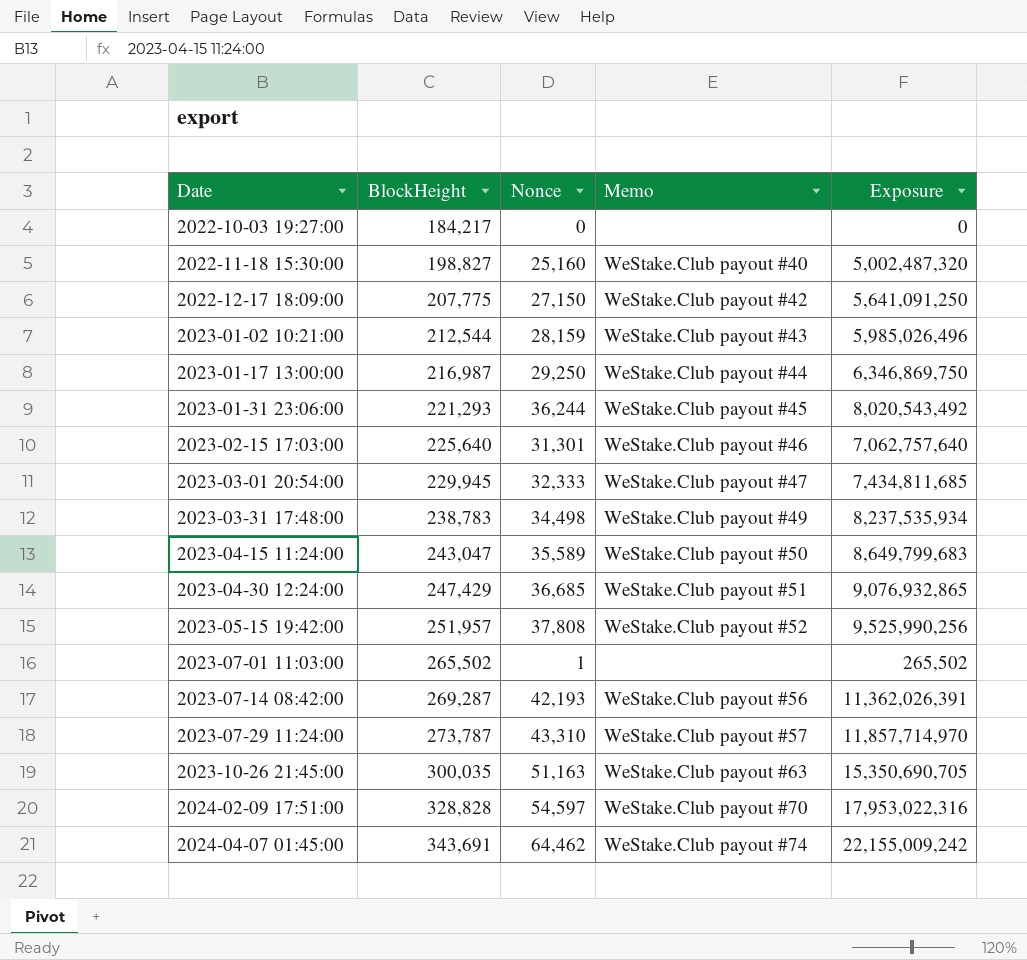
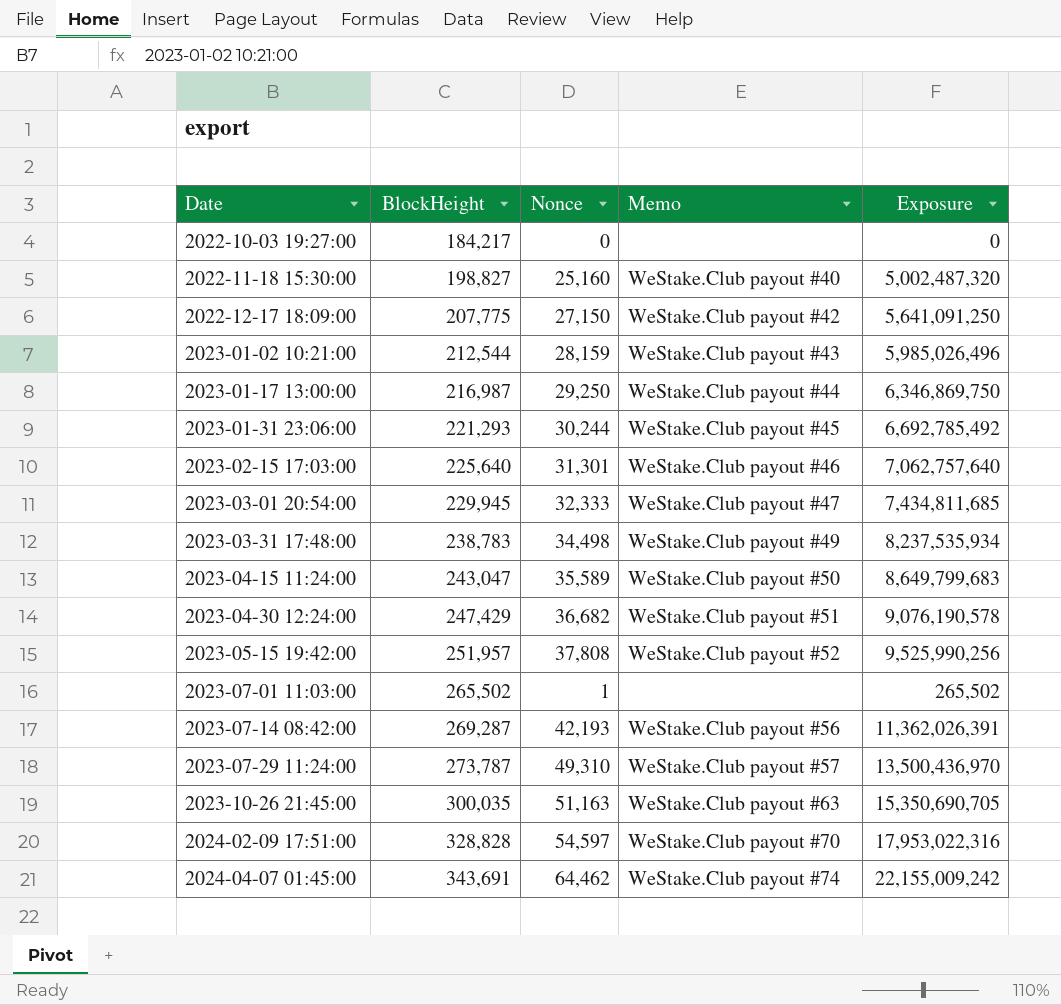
2023-01-31 23:06:00 | Nonce: 36,244 -> 30,244
2023-01-31 23:06:00 | Exposure: 8,020,543,492 -> 6,692,785,492
2023-04-30 12:24:00 | Nonce: 36,685 -> 36,682
2023-04-30 12:24:00 | Exposure: 9,076,932,865 -> 9,076,190,578
2023-07-29 11:24:00 | Nonce: 43,310 -> 49,310
2023-07-29 11:24:00 | Exposure: 11,857,714,970 -> 13,500,436,970

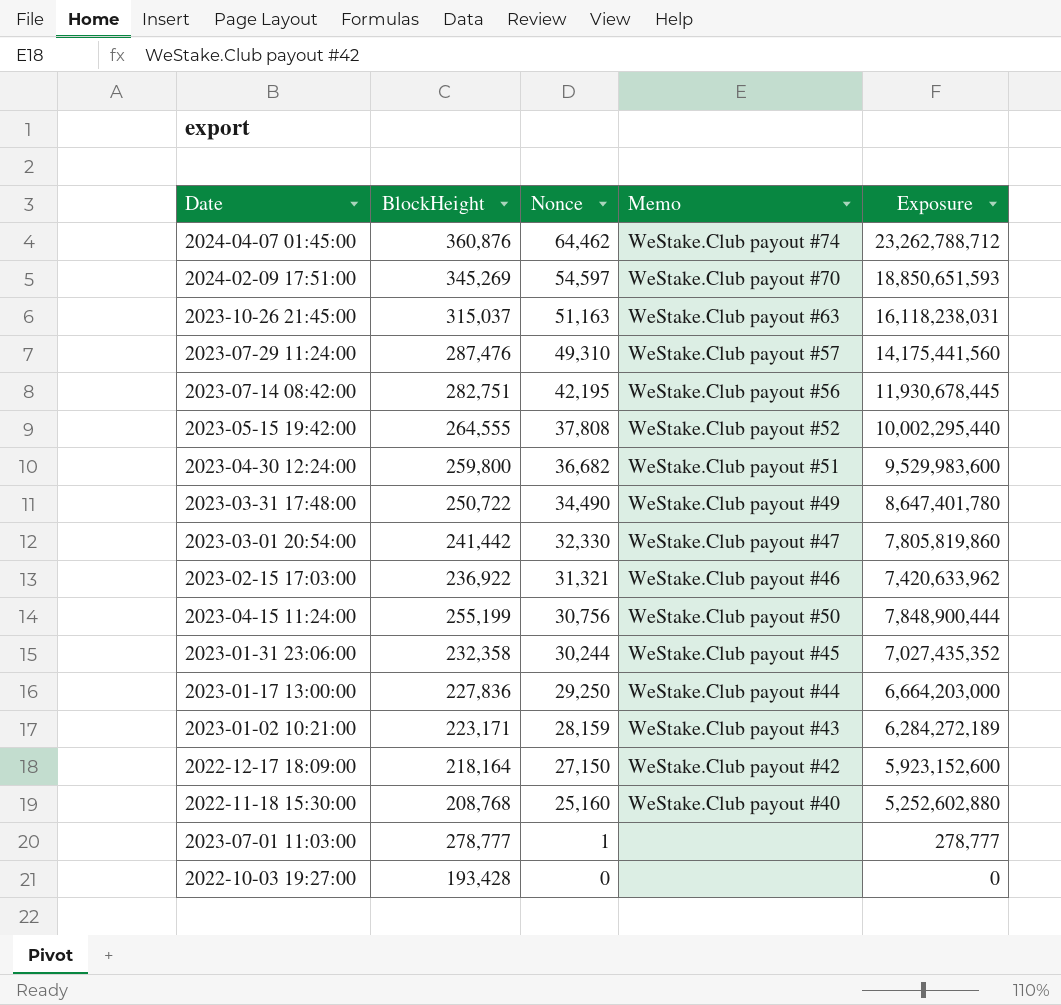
row order: Date ascending -> Nonce descending
2024-04-07 01:45:00 | BlockHeight: 343,691 -> 360,876
2024-04-07 01:45:00 | Exposure: 22,155,009,242 -> 23,262,788,712
2024-02-09 17:51:00 | BlockHeight: 328,828 -> 345,269
2024-02-09 17:51:00 | Exposure: 17,953,022,316 -> 18,850,651,593
2023-10-26 21:45:00 | BlockHeight: 300,035 -> 315,037
2023-10-26 21:45:00 | Exposure: 15,350,690,705 -> 16,118,238,031
2023-07-29 11:24:00 | BlockHeight: 273,787 -> 287,476
2023-07-29 11:24:00 | Exposure: 13,500,436,970 -> 14,175,441,560
2023-07-14 08:42:00 | BlockHeight: 269,287 -> 282,751
2023-07-14 08:42:00 | Nonce: 42,193 -> 42,195
2023-07-14 08:42:00 | Exposure: 11,362,026,391 -> 11,930,678,445
2023-05-15 19:42:00 | BlockHeight: 251,957 -> 264,555
2023-05-15 19:42:00 | Exposure: 9,525,990,256 -> 10,002,295,440
2023-04-30 12:24:00 | BlockHeight: 247,429 -> 259,800
2023-04-30 12:24:00 | Exposure: 9,076,190,578 -> 9,529,983,600
2023-03-31 17:48:00 | BlockHeight: 238,783 -> 250,722
2023-03-31 17:48:00 | Nonce: 34,498 -> 34,490
2023-03-31 17:48:00 | Exposure: 8,237,535,934 -> 8,647,401,780
2023-03-01 20:54:00 | BlockHeight: 229,945 -> 241,442
2023-03-01 20:54:00 | Nonce: 32,333 -> 32,330
2023-03-01 20:54:00 | Exposure: 7,434,811,685 -> 7,805,819,860
2023-02-15 17:03:00 | BlockHeight: 225,640 -> 236,922
2023-02-15 17:03:00 | Nonce: 31,301 -> 31,321
2023-02-15 17:03:00 | Exposure: 7,062,757,640 -> 7,420,633,962
2023-04-15 11:24:00 | BlockHeight: 243,047 -> 255,199
2023-04-15 11:24:00 | Nonce: 35,589 -> 30,756
2023-04-15 11:24:00 | Exposure: 8,649,799,683 -> 7,848,900,444
2023-01-31 23:06:00 | BlockHeight: 221,293 -> 232,358
2023-01-31 23:06:00 | Exposure: 6,692,785,492 -> 7,027,435,352
2023-01-17 13:00:00 | BlockHeight: 216,987 -> 227,836
2023-01-17 13:00:00 | Exposure: 6,346,869,750 -> 6,664,203,000
2023-01-02 10:21:00 | BlockHeight: 212,544 -> 223,171
2023-01-02 10:21:00 | Exposure: 5,985,026,496 -> 6,284,272,189
2022-12-17 18:09:00 | BlockHeight: 207,775 -> 218,164
2022-12-17 18:09:00 | Exposure: 5,641,091,250 -> 5,923,152,600
2022-11-18 15:30:00 | BlockHeight: 198,827 -> 208,768
2022-11-18 15:30:00 | Exposure: 5,002,487,320 -> 5,252,602,880
2023-07-01 11:03:00 | BlockHeight: 265,502 -> 278,777
2023-07-01 11:03:00 | Exposure: 265,502 -> 278,777
2022-10-03 19:27:00 | BlockHeight: 184,217 -> 193,428

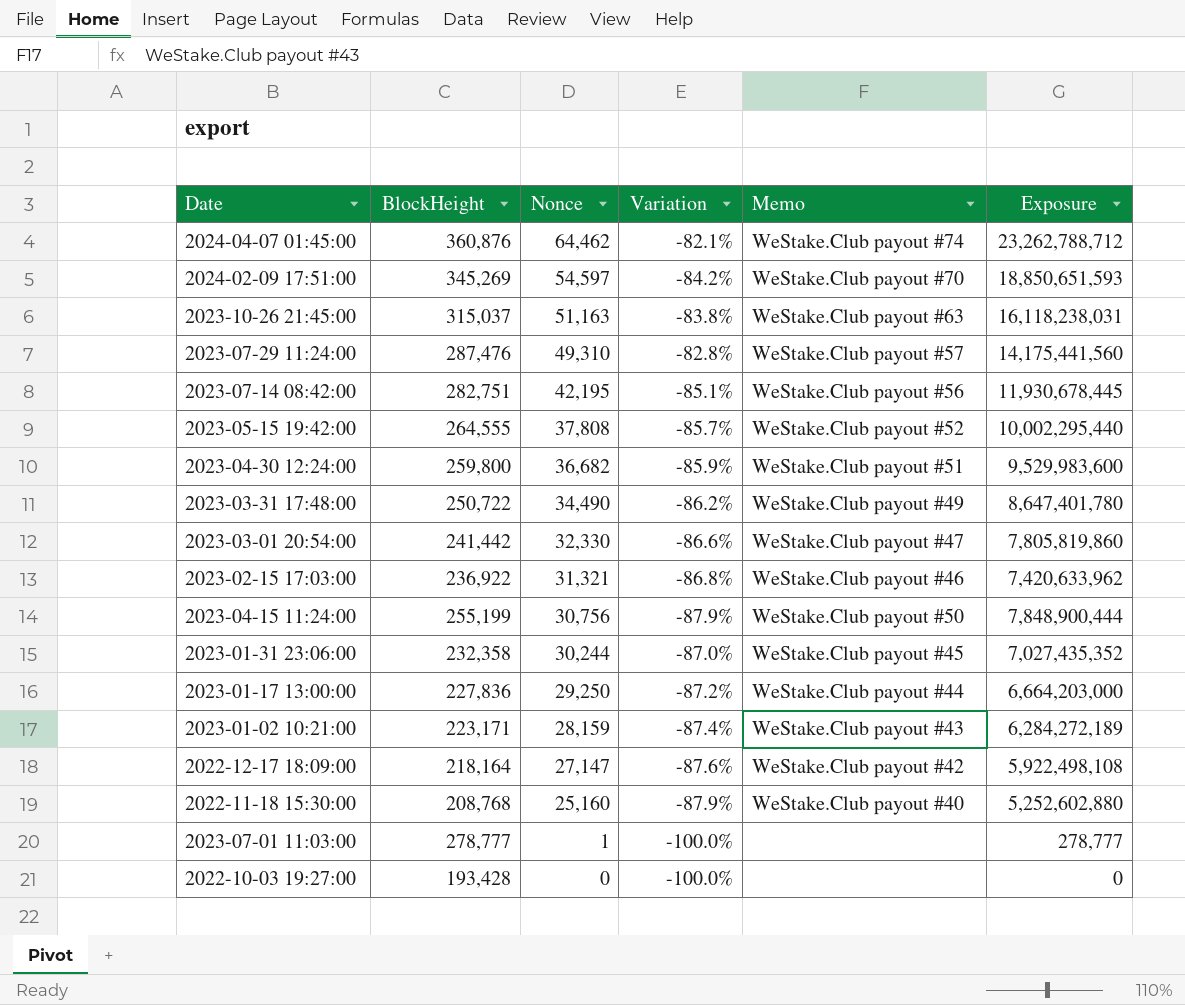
column Variation | formula: none -> ([Nonce] - [BlockHeight]) / [BlockHeight]
2022-12-17 18:09:00 | Nonce: 27,150 -> 27,147
2022-12-17 18:09:00 | Exposure: 5,923,152,600 -> 5,922,498,108

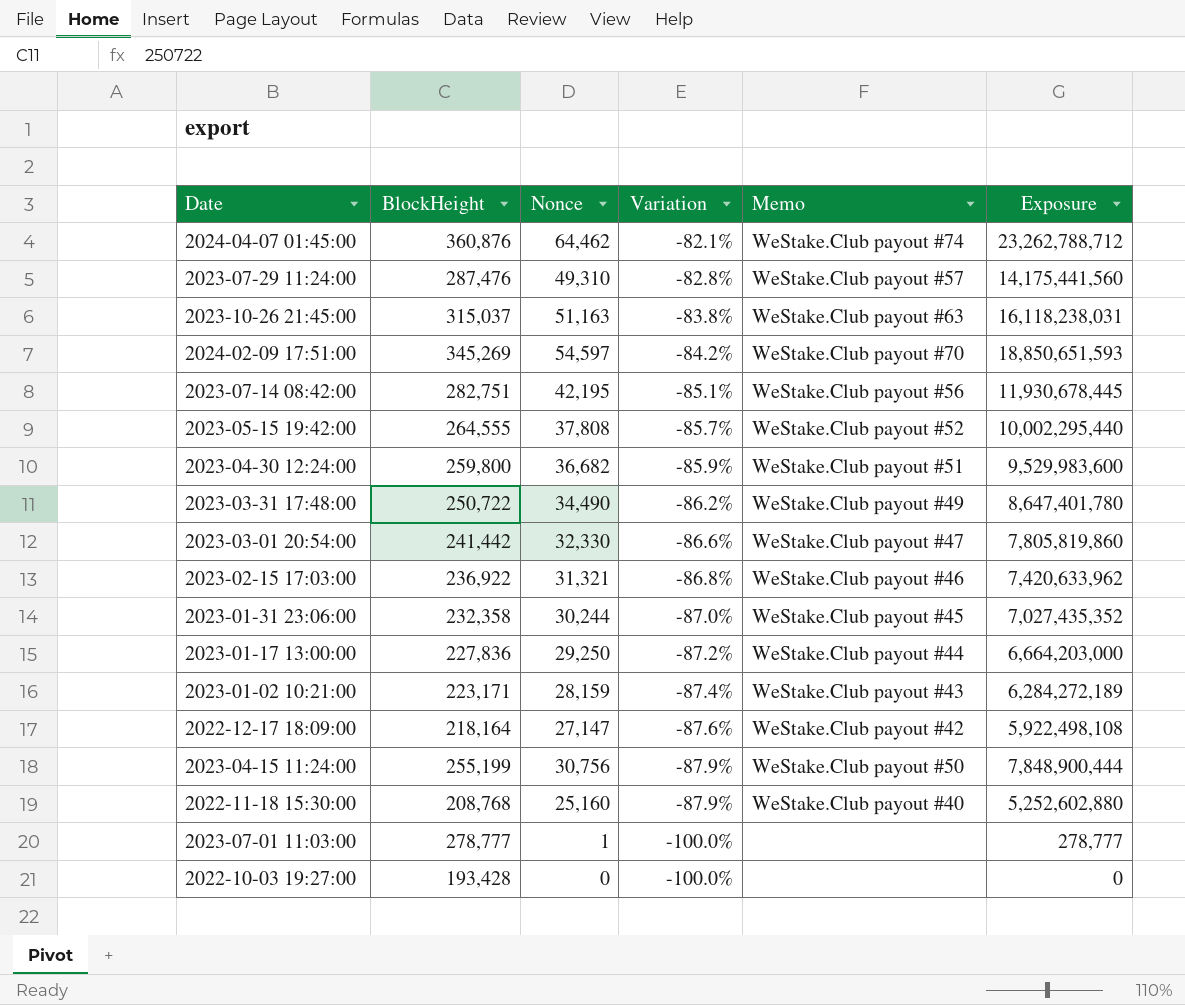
row order: Nonce descending -> Variation descending

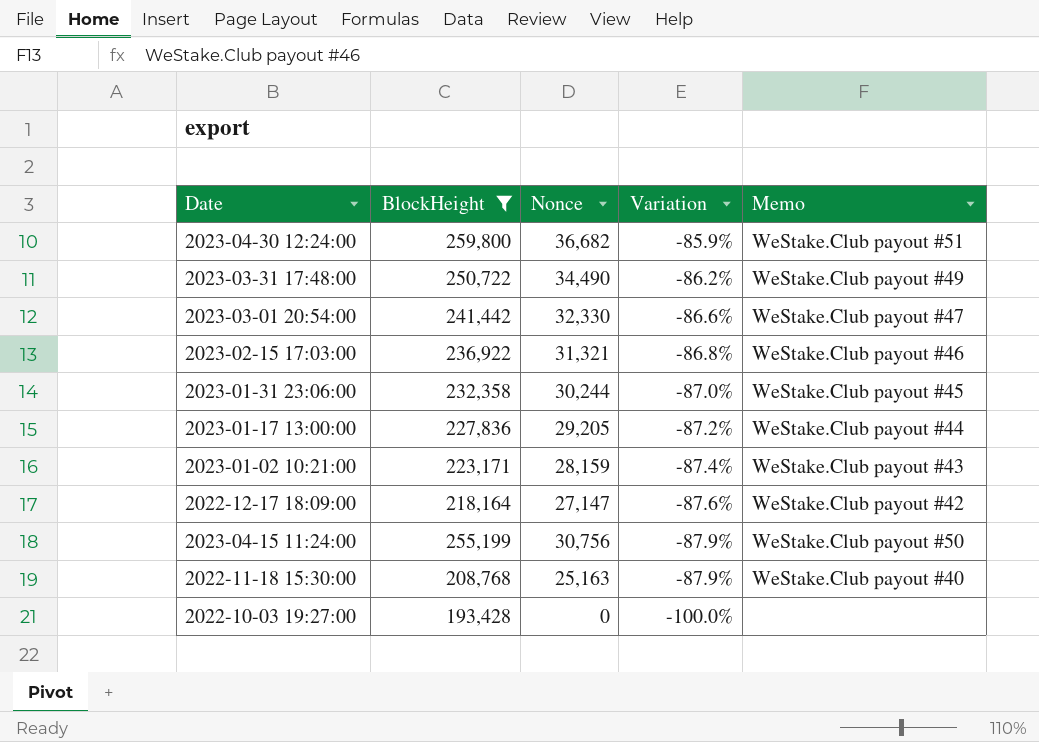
filter: none -> BlockHeight <= 259,800
column Exposure | formula: [BlockHeight] * [Nonce] -> none
2023-01-17 13:00:00 | Nonce: 29,250 -> 29,205
2022-11-18 15:30:00 | Nonce: 25,160 -> 25,163

